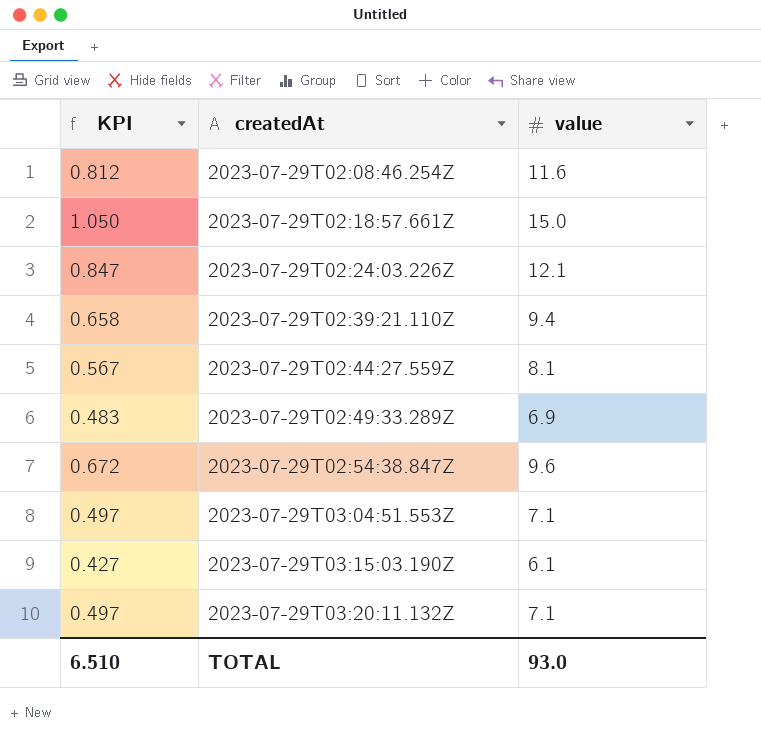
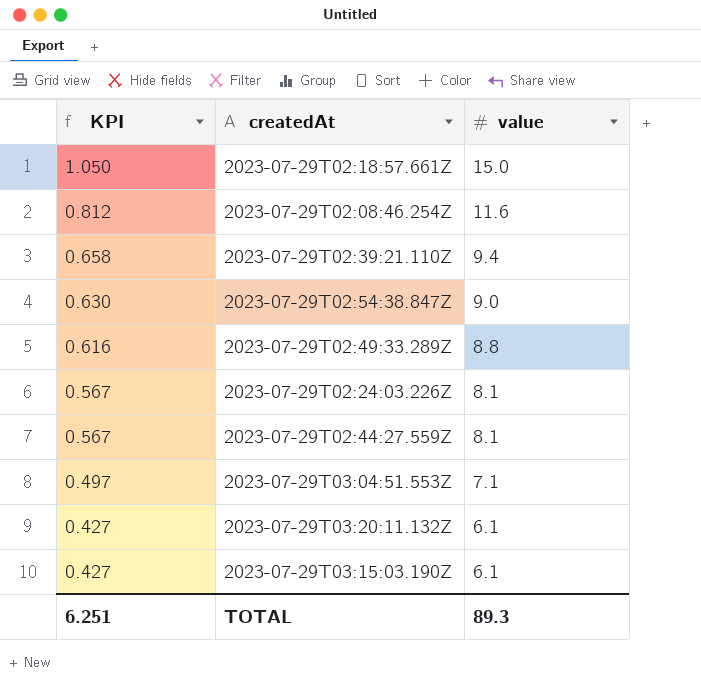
row order: createdAt ascending -> KPI descending
2023-07-29T02:54:38.847Z | KPI: 0.672 -> 0.630
2023-07-29T02:54:38.847Z | value: 9.6 -> 9.0
2023-07-29T02:49:33.289Z | KPI: 0.483 -> 0.616
2023-07-29T02:49:33.289Z | value: 6.9 -> 8.8
2023-07-29T02:24:03.226Z | KPI: 0.847 -> 0.567
2023-07-29T02:24:03.226Z | value: 12.1 -> 8.1
2023-07-29T03:20:11.132Z | KPI: 0.497 -> 0.427
2023-07-29T03:20:11.132Z | value: 7.1 -> 6.1
TOTAL | KPI: 6.510 -> 6.251
TOTAL | value: 93.0 -> 89.3

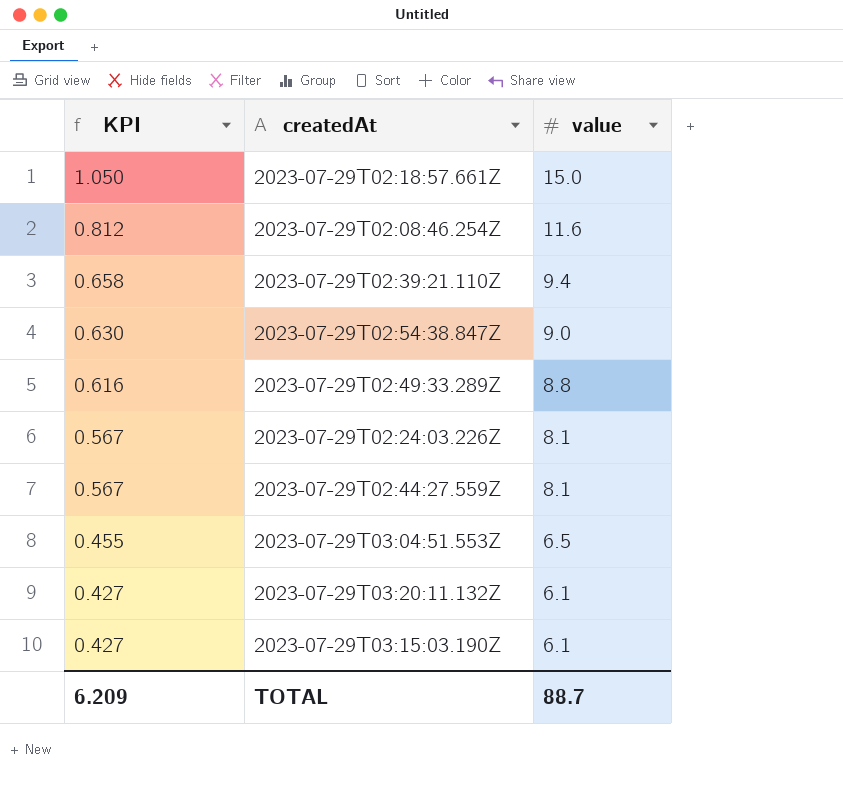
2023-07-29T03:04:51.553Z | KPI: 0.497 -> 0.455
2023-07-29T03:04:51.553Z | value: 7.1 -> 6.5
TOTAL | KPI: 6.251 -> 6.209
TOTAL | value: 89.3 -> 88.7

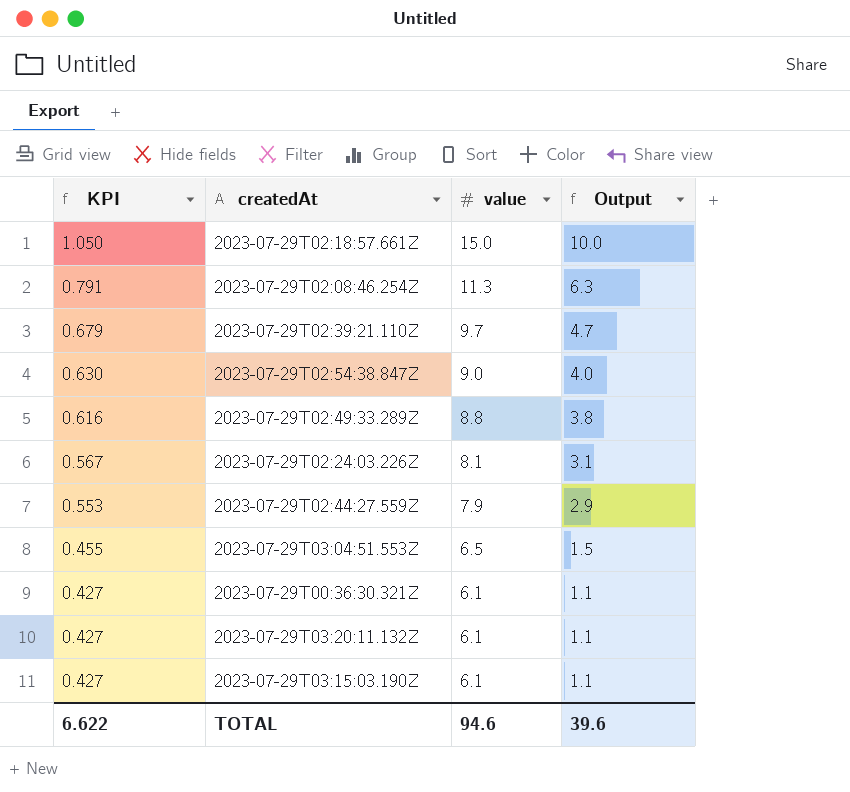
column Output | formula: none -> [value] - 5
2023-07-29T02:08:46.254Z | KPI: 0.812 -> 0.791
2023-07-29T02:08:46.254Z | value: 11.6 -> 11.3
2023-07-29T02:39:21.110Z | KPI: 0.658 -> 0.679
2023-07-29T02:39:21.110Z | value: 9.4 -> 9.7
2023-07-29T02:44:27.559Z | KPI: 0.567 -> 0.553
2023-07-29T02:44:27.559Z | value: 8.1 -> 7.9
row 2023-07-29T00:36:30.321Z: none -> 0.427 | 6.1 | 1.1
TOTAL | KPI: 6.209 -> 6.622
TOTAL | value: 88.7 -> 94.6

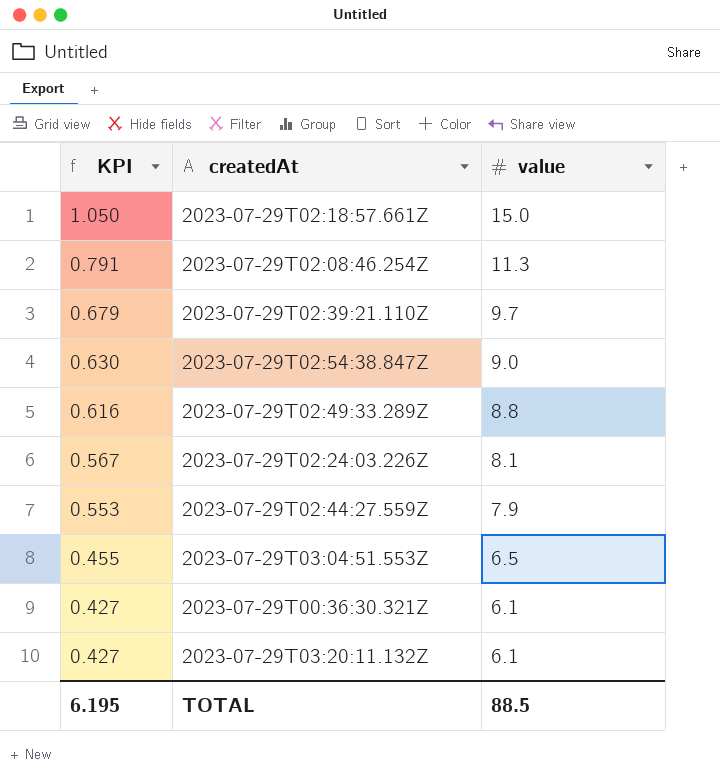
column Output | formula: [value] - 5 -> none
row 2023-07-29T03:15:03.190Z: 0.427 | 6.1 | 1.1 -> none
TOTAL | KPI: 6.622 -> 6.195
TOTAL | value: 94.6 -> 88.5

